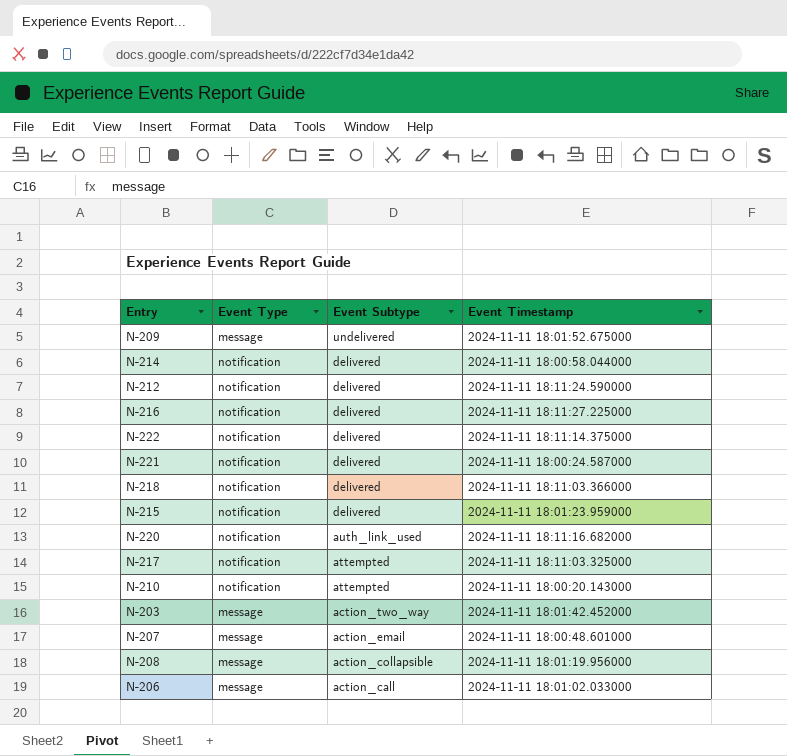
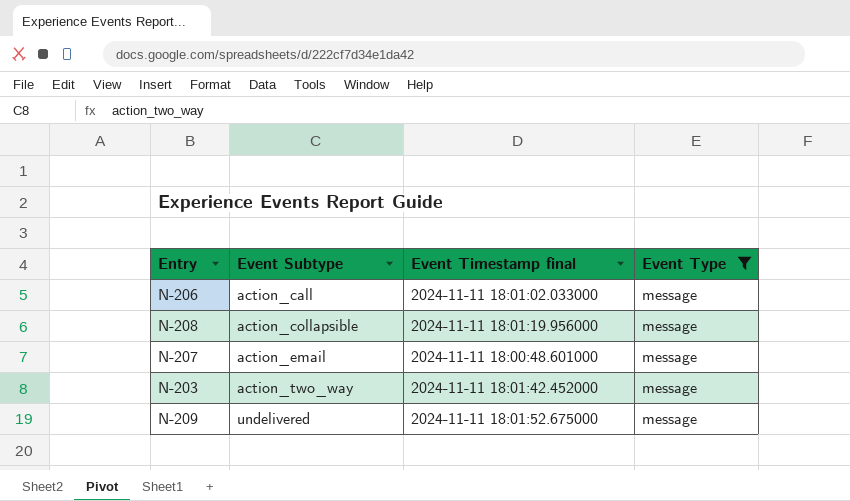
filter: none -> Event Type = message
row order: Event Subtype descending -> Event Subtype ascending
column name: Event Timestamp -> Event Timestamp final
column Event Type | position: 2 -> 4

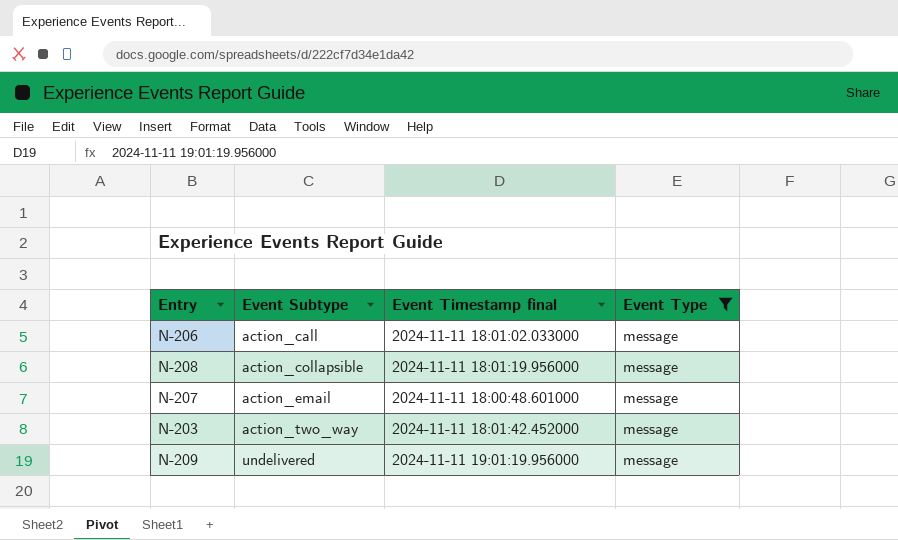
N-209 | Event Timestamp final: 2024-11-11 18:01:52.675000 -> 2024-11-11 19:01:19.956000

